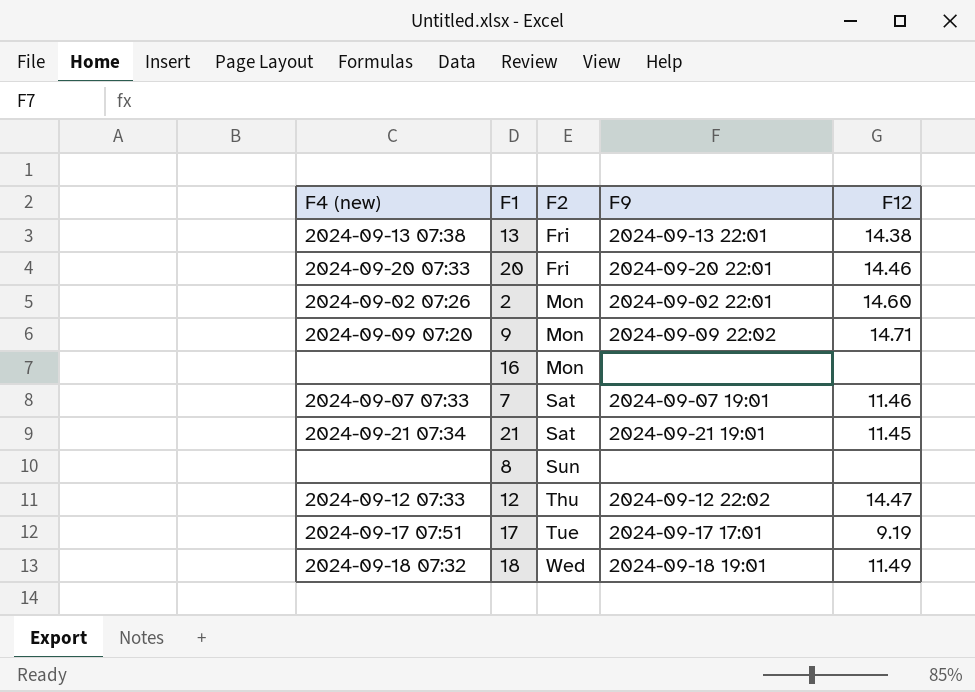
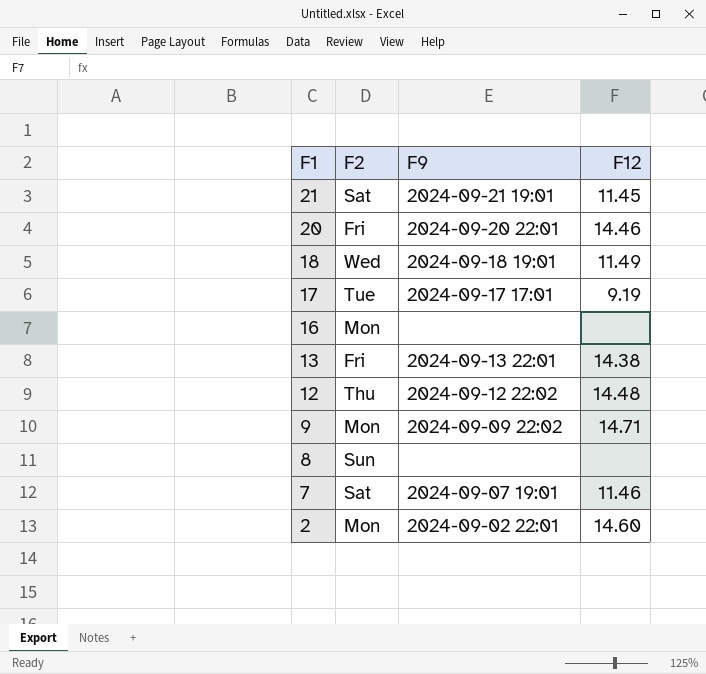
row order: F2 ascending -> F1 descending
column F4 (new) | position: 1 -> none
12 | F12: 14.47 -> 14.48

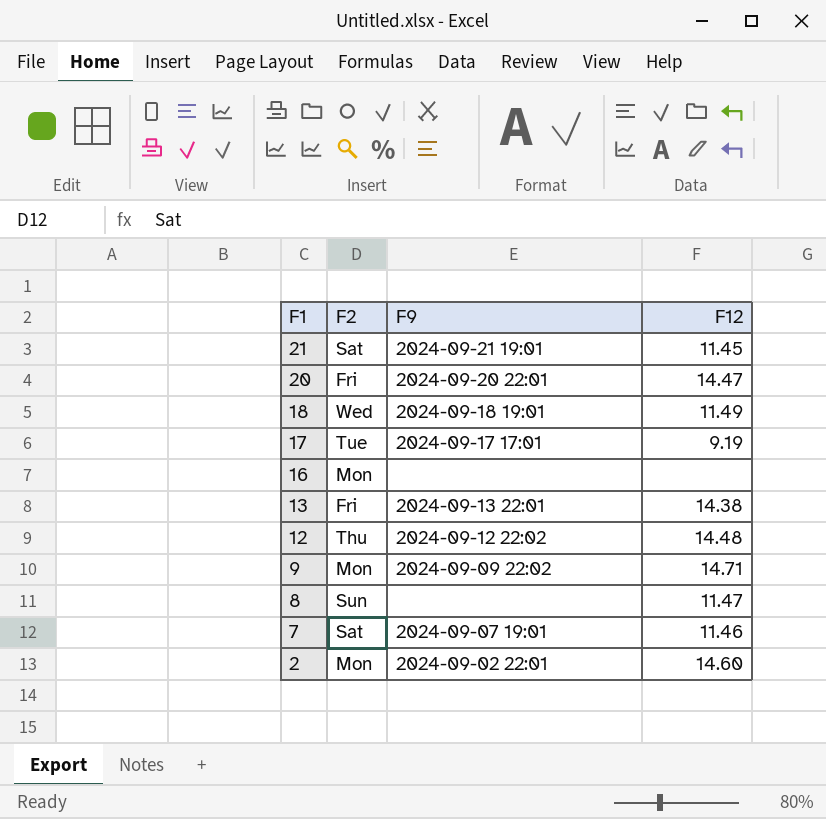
20 | F12: 14.46 -> 14.47
8 | F12: none -> 11.47

